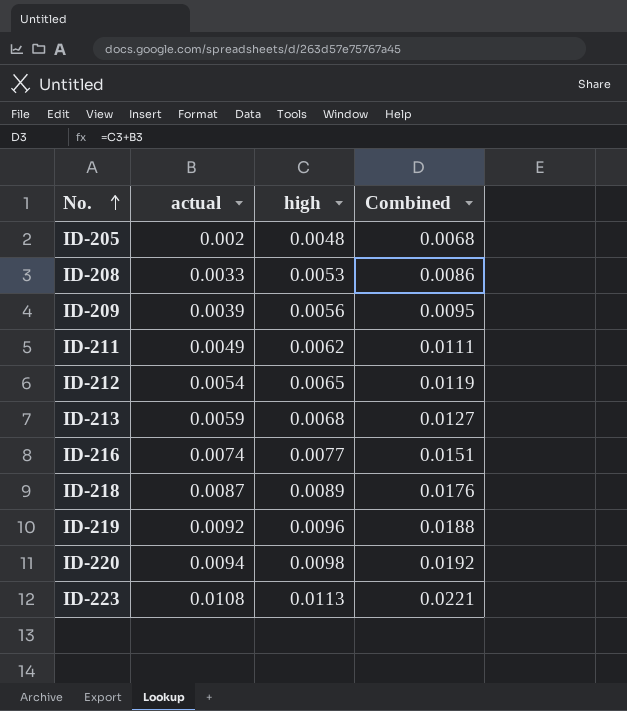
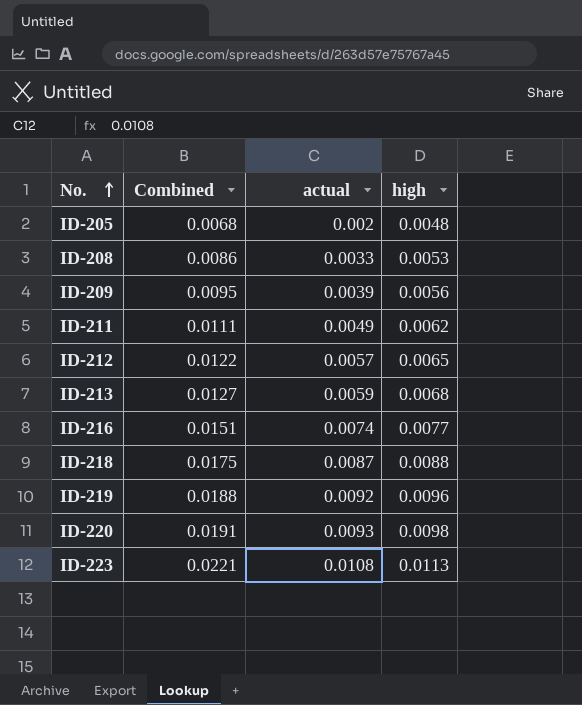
column Combined | position: 4 -> 2
ID-212 | Combined: 0.0119 -> 0.0122
ID-212 | actual: 0.0054 -> 0.0057
ID-218 | Combined: 0.0176 -> 0.0175
ID-218 | high: 0.0089 -> 0.0088
ID-220 | Combined: 0.0192 -> 0.0191
ID-220 | actual: 0.0094 -> 0.0093

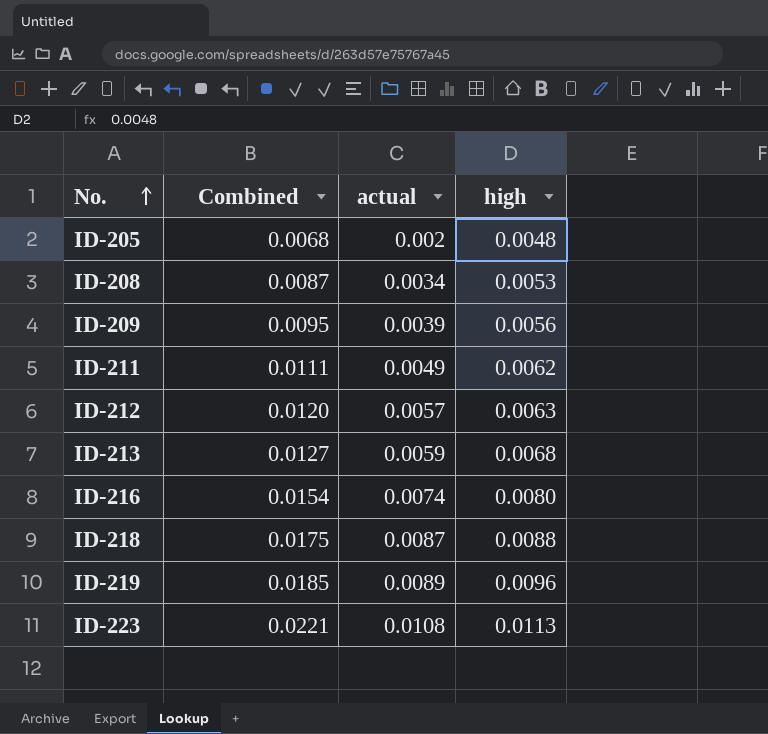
row ID-220: 0.0191 | 0.0093 | 0.0098 -> none
ID-208 | Combined: 0.0086 -> 0.0087
ID-208 | actual: 0.0033 -> 0.0034
ID-212 | Combined: 0.0122 -> 0.0120
ID-212 | high: 0.0065 -> 0.0063
ID-216 | Combined: 0.0151 -> 0.0154
ID-216 | high: 0.0077 -> 0.0080
ID-219 | Combined: 0.0188 -> 0.0185
ID-219 | actual: 0.0092 -> 0.0089

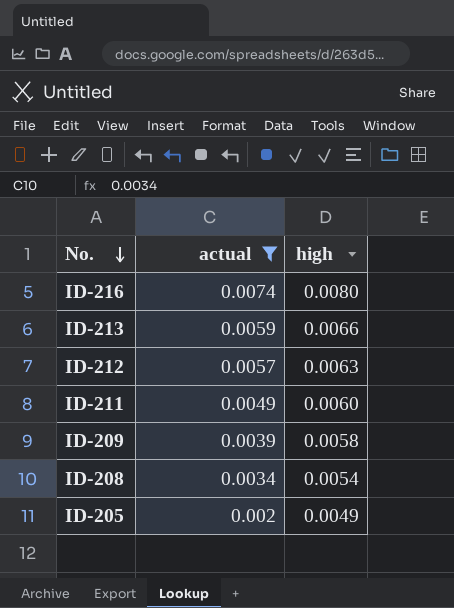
filter: none -> actual <= 0.0074
row order: No. ascending -> No. descending
column Combined | formula: [actual] + [high] -> none
ID-213 | high: 0.0068 -> 0.0066
ID-211 | high: 0.0062 -> 0.0060
ID-209 | high: 0.0056 -> 0.0058
ID-208 | high: 0.0053 -> 0.0054
ID-205 | high: 0.0048 -> 0.0049

